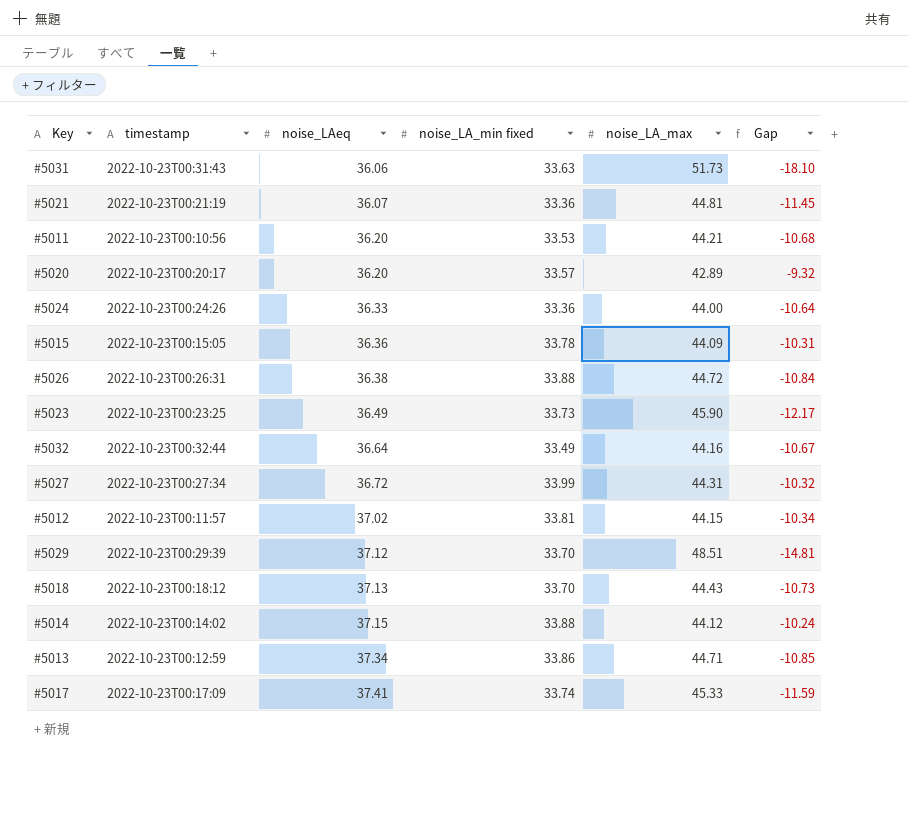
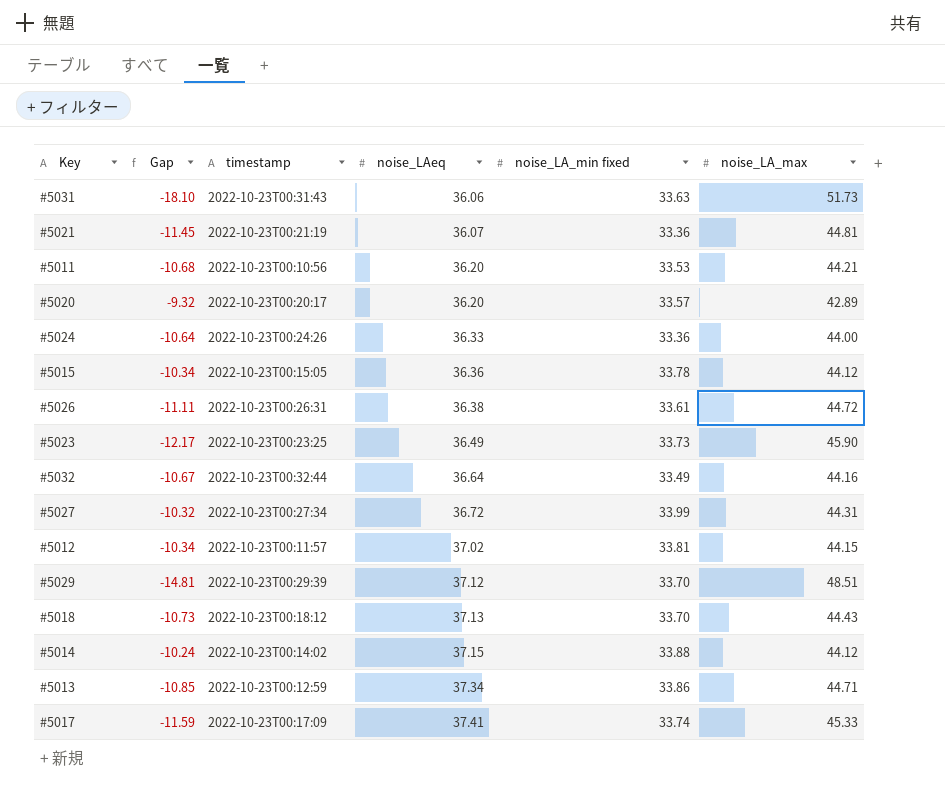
column Gap | position: 6 -> 2
#5015 | Gap: -10.31 -> -10.34
#5015 | noise_LA_max: 44.09 -> 44.12
#5026 | Gap: -10.84 -> -11.11
#5026 | noise_LA_min fixed: 33.88 -> 33.61

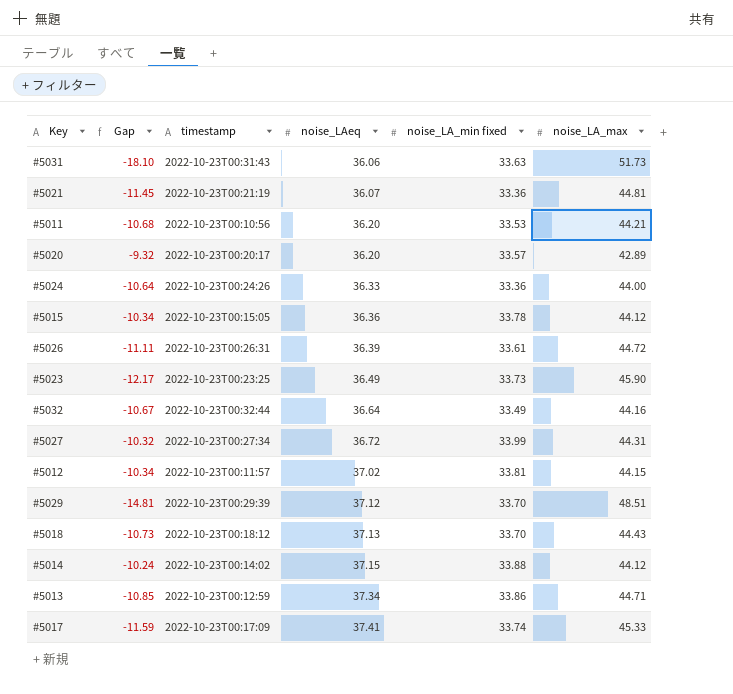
#5026 | noise_LAeq: 36.38 -> 36.39

